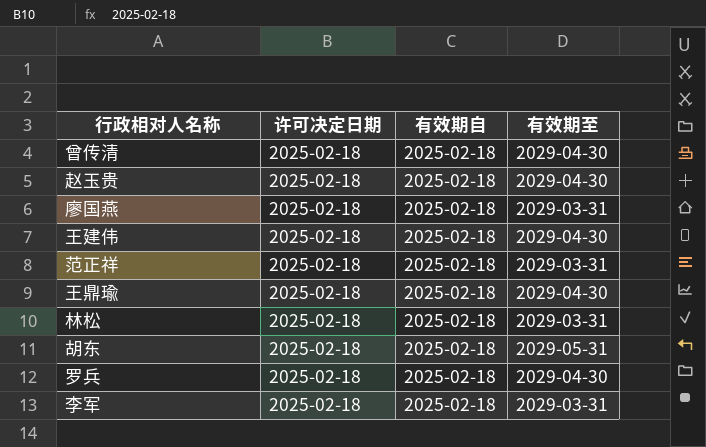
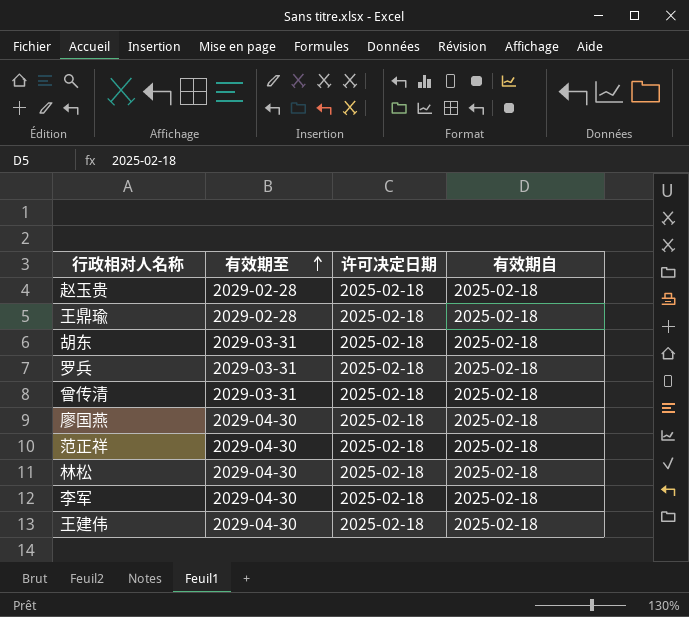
row order: none -> 有效期至 ascending
column 有效期至 | position: 4 -> 2
赵玉贵 | 有效期至: 2029-04-30 -> 2029-02-28
王鼎瑜 | 有效期至: 2029-04-30 -> 2029-02-28
胡东 | 有效期至: 2029-05-31 -> 2029-03-31
罗兵 | 有效期至: 2029-04-30 -> 2029-03-31
曾传清 | 有效期至: 2029-04-30 -> 2029-03-31
廖国燕 | 有效期至: 2029-03-31 -> 2029-04-30
范正祥 | 有效期至: 2029-03-31 -> 2029-04-30
林松 | 有效期至: 2029-03-31 -> 2029-04-30
李军 | 有效期至: 2029-03-31 -> 2029-04-30

